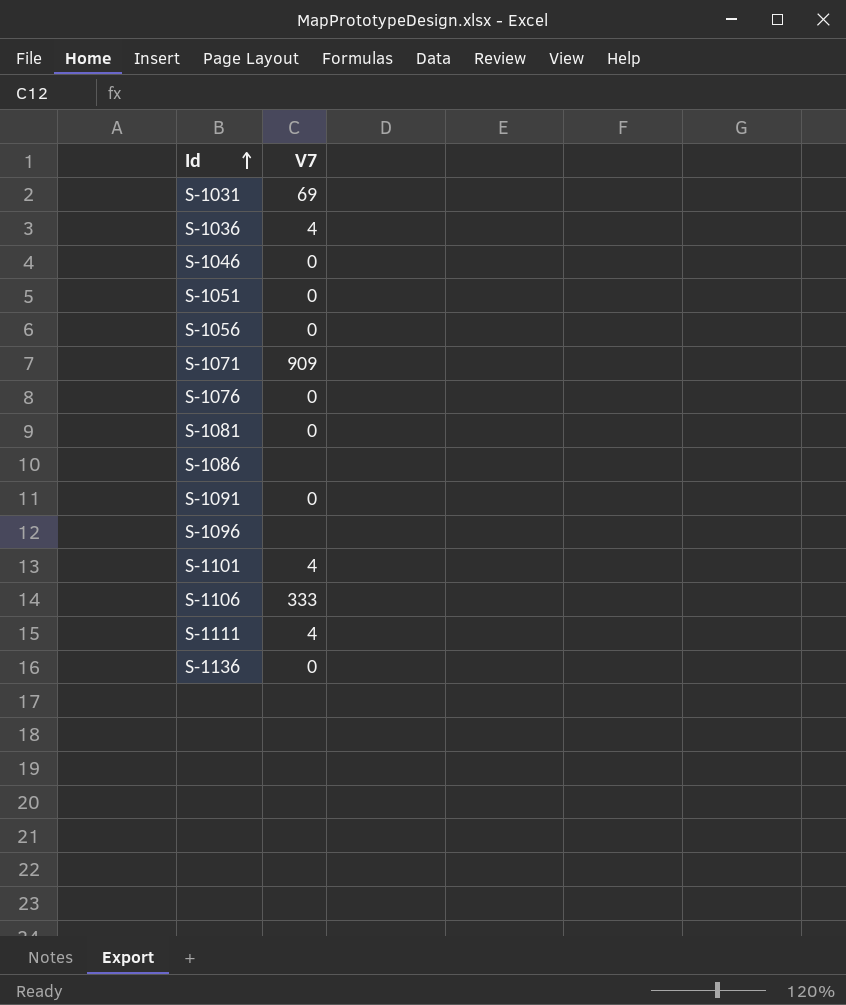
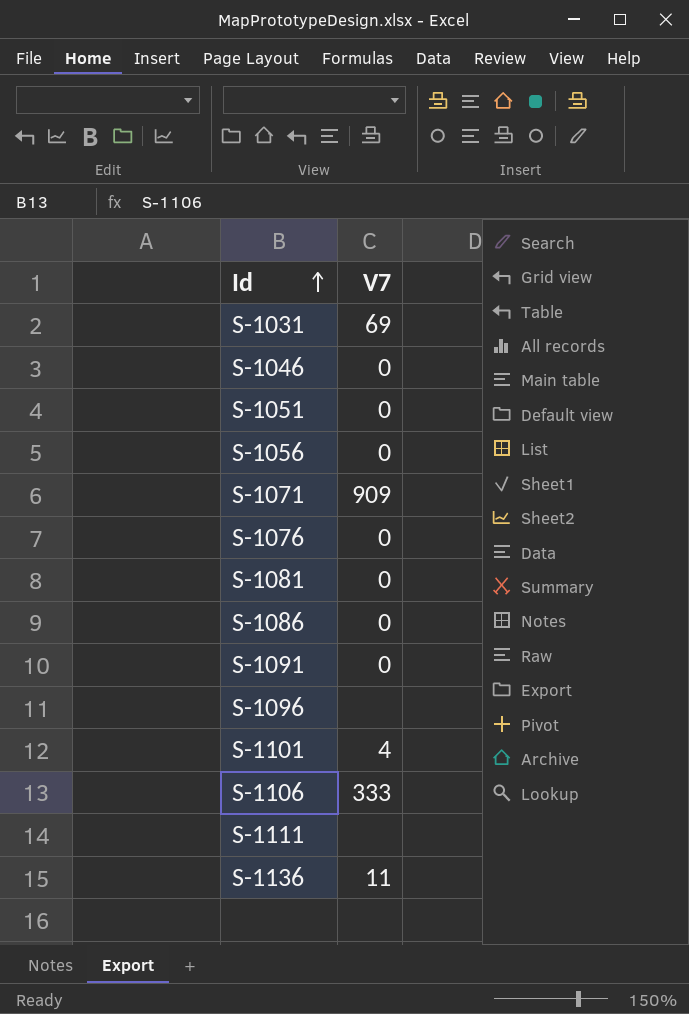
row S-1036: 4 -> none
S-1086 | V7: none -> 0
S-1111 | V7: 4 -> none
S-1136 | V7: 0 -> 11

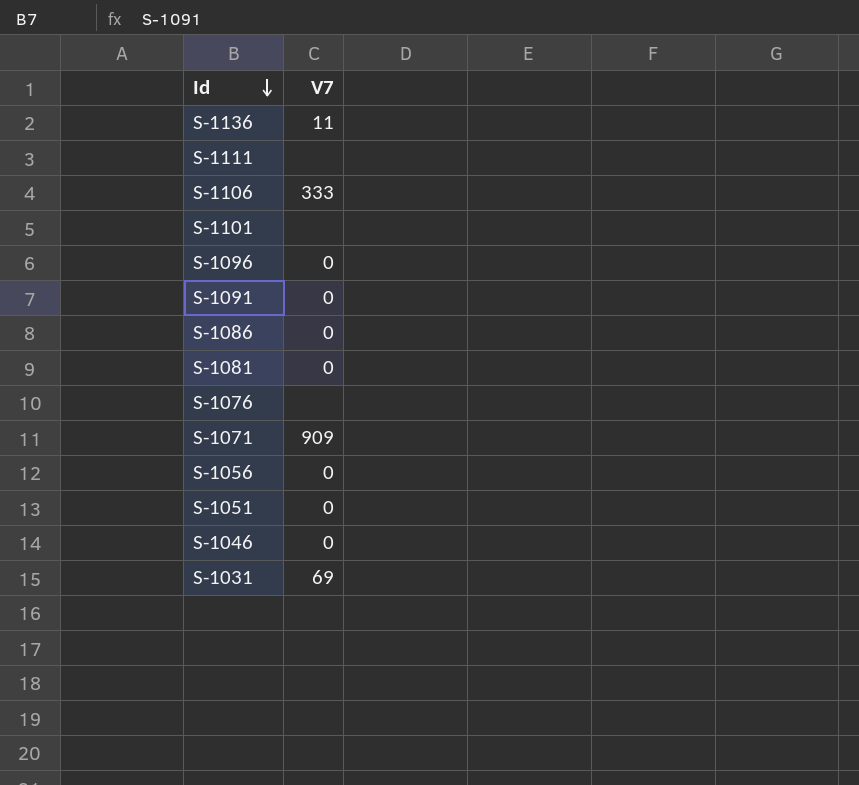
row order: Id ascending -> Id descending
S-1101 | V7: 4 -> none
S-1096 | V7: none -> 0
S-1076 | V7: 0 -> none

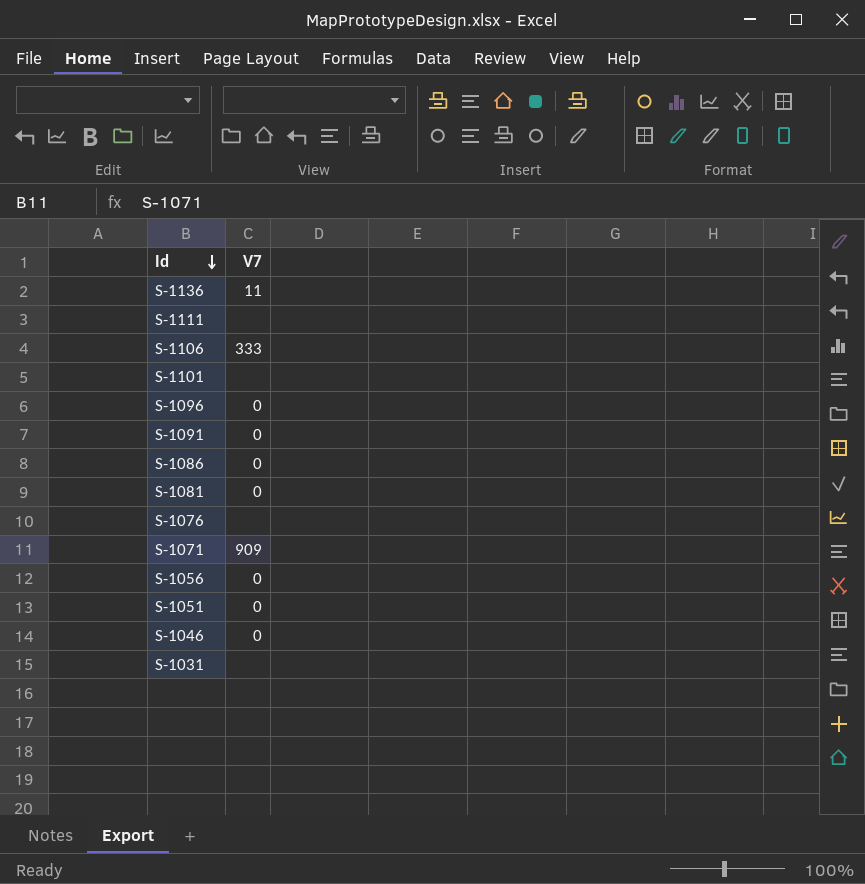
S-1031 | V7: 69 -> none

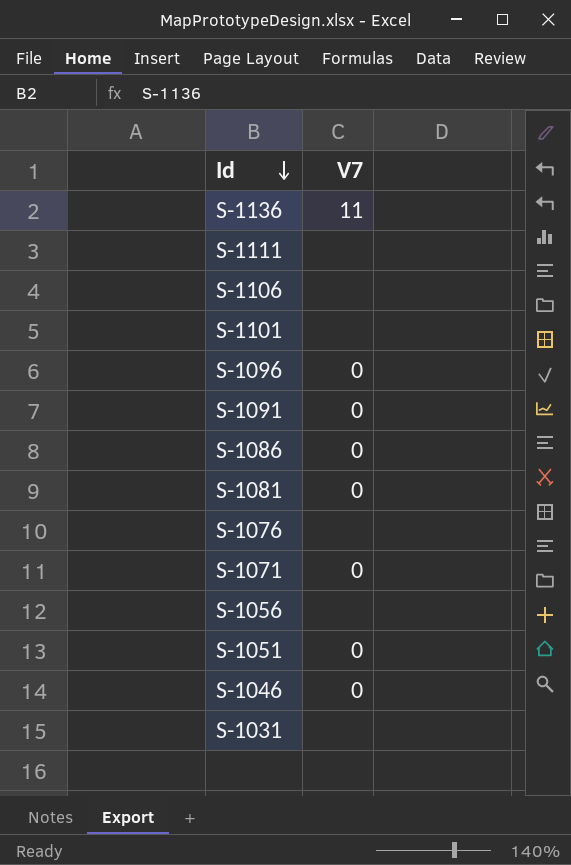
S-1106 | V7: 333 -> none
S-1071 | V7: 909 -> 0
S-1056 | V7: 0 -> none

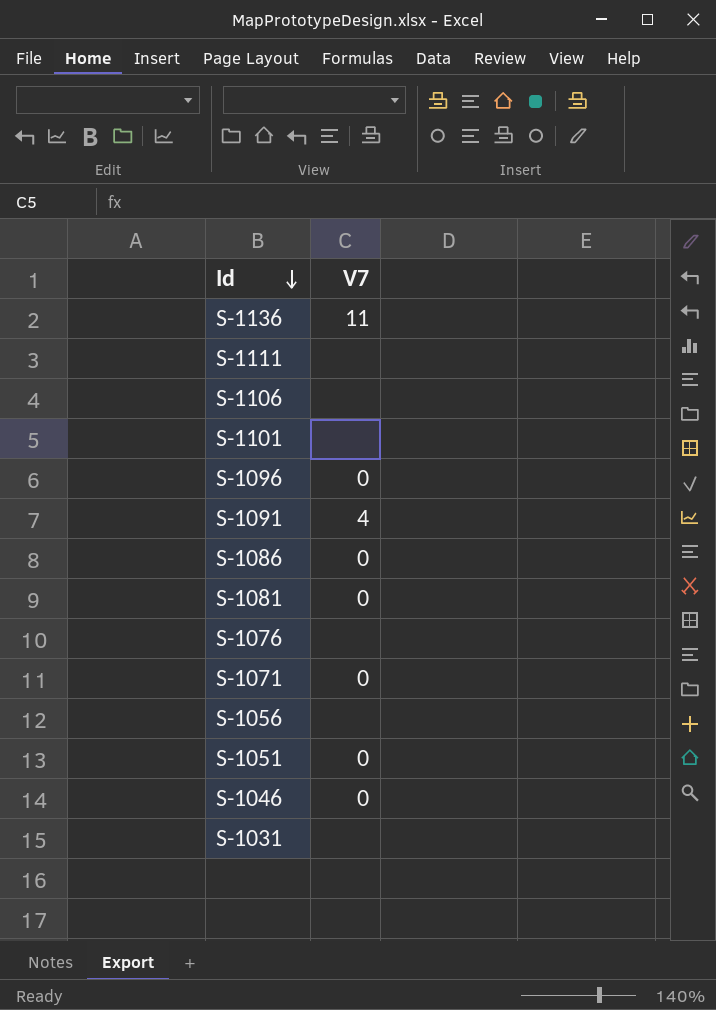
S-1091 | V7: 0 -> 4

